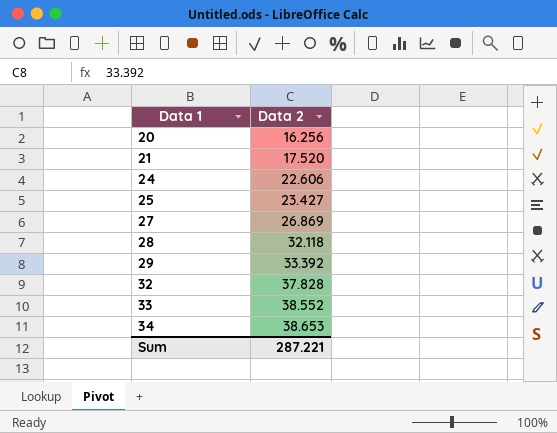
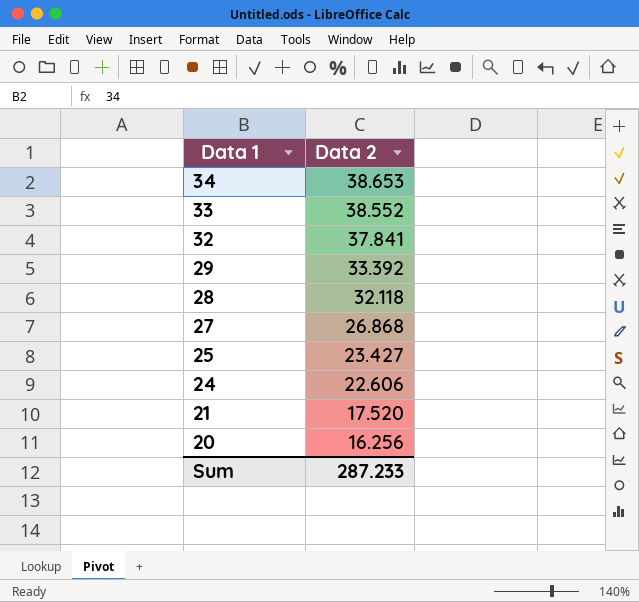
row order: Data 1 ascending -> Data 1 descending
32 | Data 2: 37.828 -> 37.841
27 | Data 2: 26.869 -> 26.868
Sum | Data 2: 287.221 -> 287.233

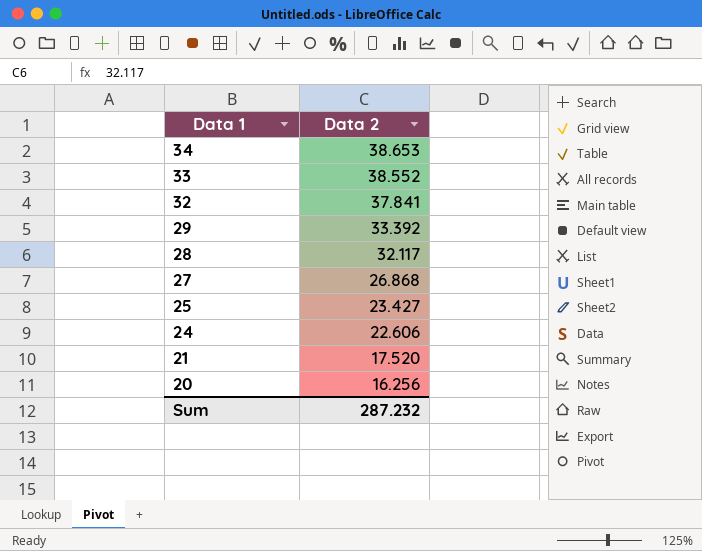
28 | Data 2: 32.118 -> 32.117
Sum | Data 2: 287.233 -> 287.232

